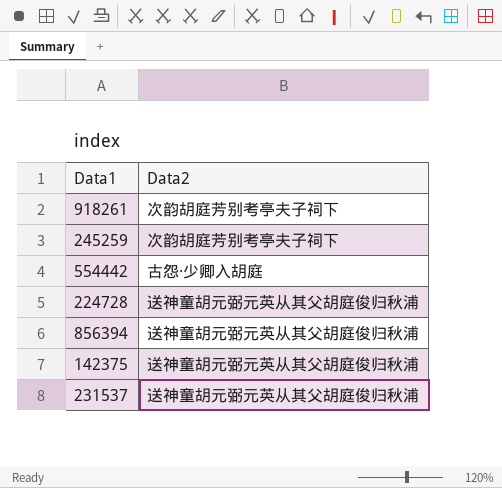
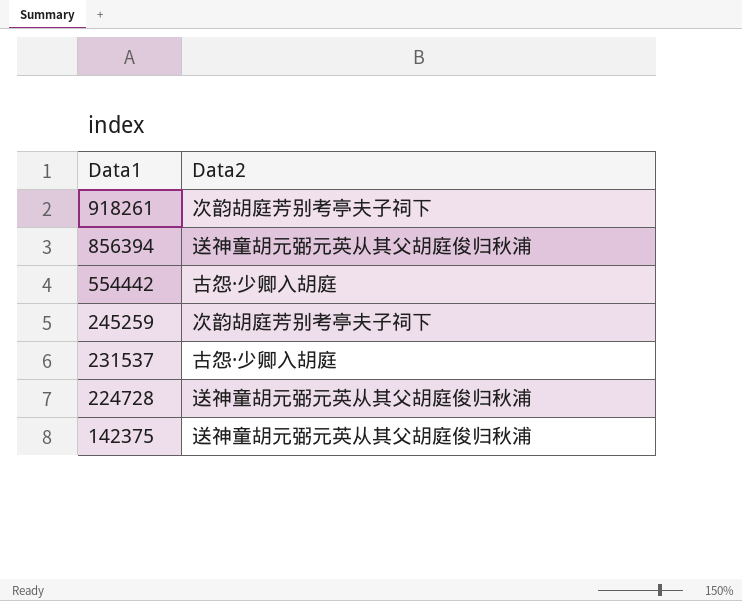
row order: none -> Data1 descending
231537 | Data2: 送神童胡元弼元英从其父胡庭俊归秋浦 -> 古怨·少卿入胡庭

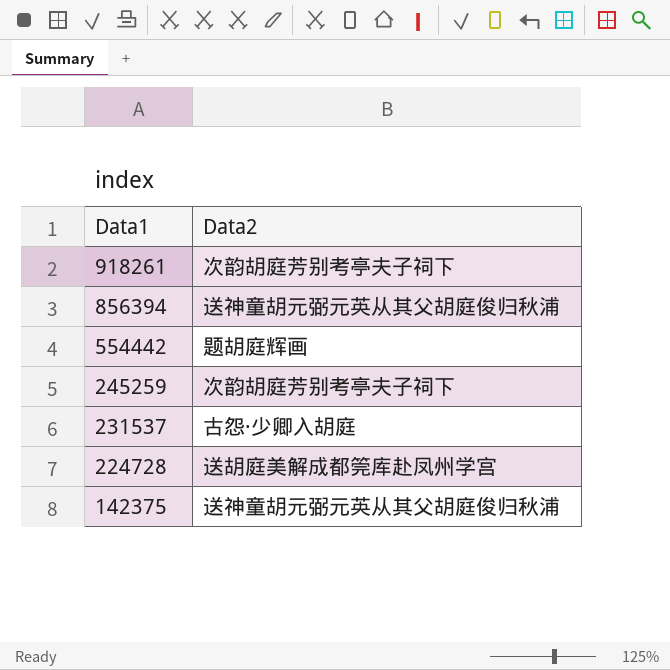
554442 | Data2: 古怨·少卿入胡庭 -> 题胡庭辉画
224728 | Data2: 送神童胡元弼元英从其父胡庭俊归秋浦 -> 送胡庭美解成都筦库赴凤州学宫

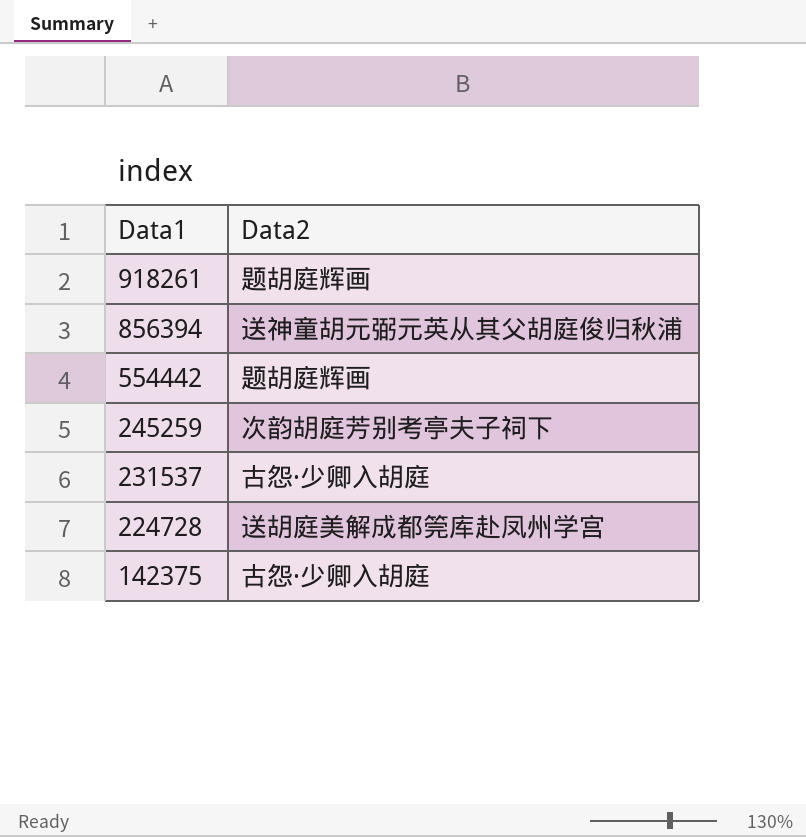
918261 | Data2: 次韵胡庭芳别考亭夫子祠下 -> 题胡庭辉画
142375 | Data2: 送神童胡元弼元英从其父胡庭俊归秋浦 -> 古怨·少卿入胡庭

